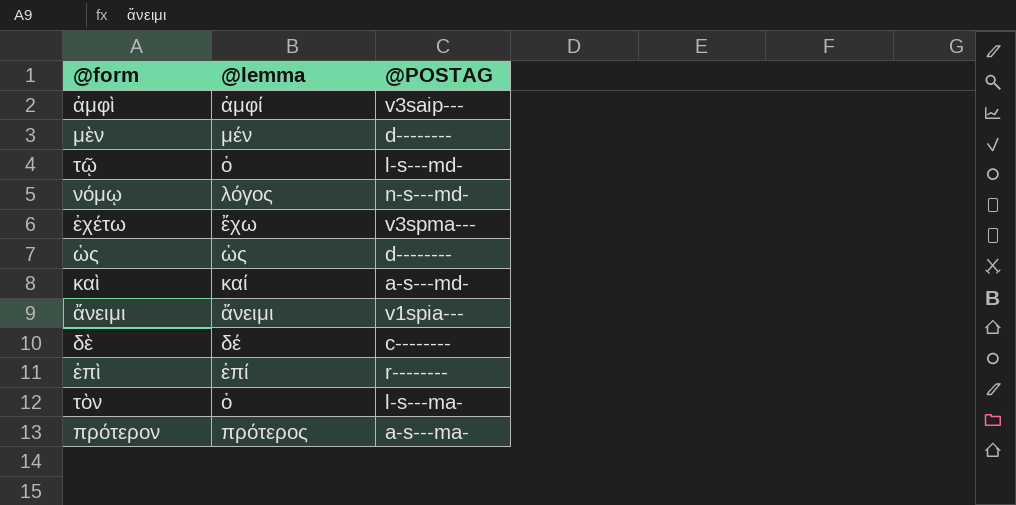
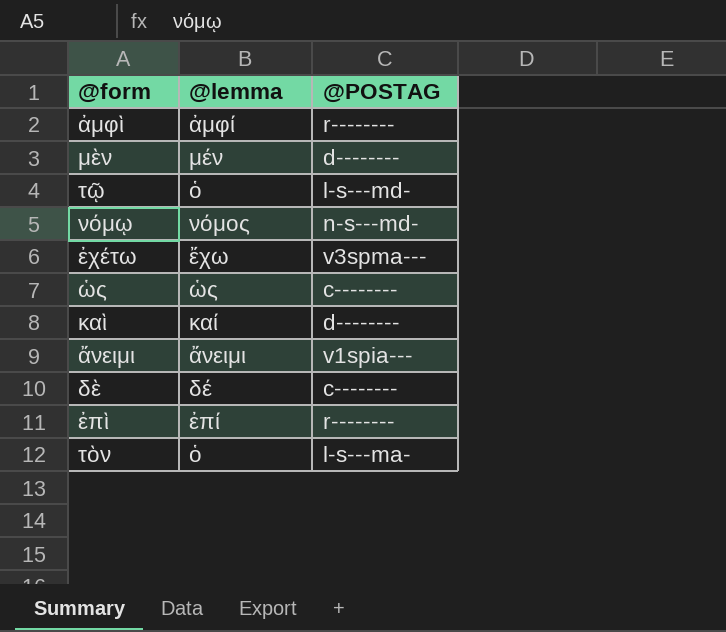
row πρότερον: πρότερος | a-s---ma- -> none
ἀμφὶ | @POSTAG: v3saip--- -> r--------
νόμῳ | @lemma: λόγος -> νόμος
ὡς | @POSTAG: d-------- -> c--------
καὶ | @POSTAG: a-s---md- -> d--------

